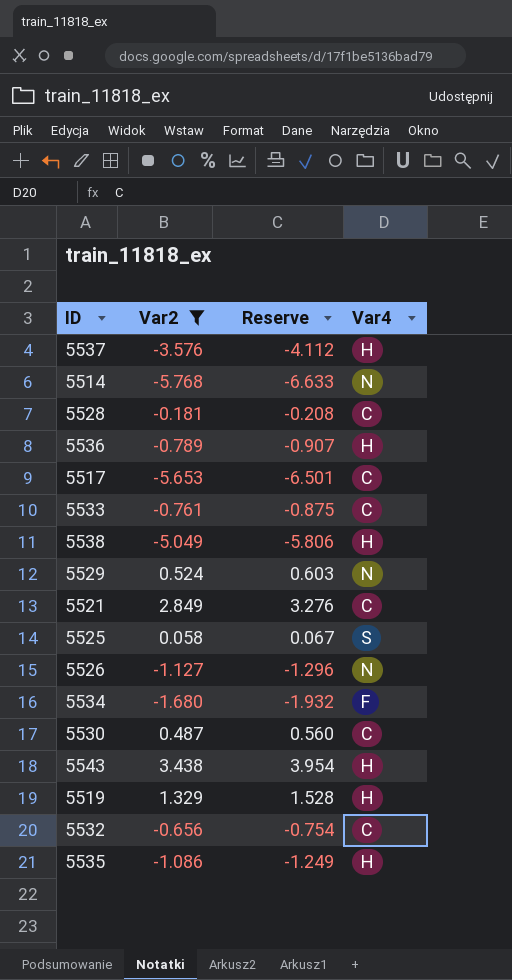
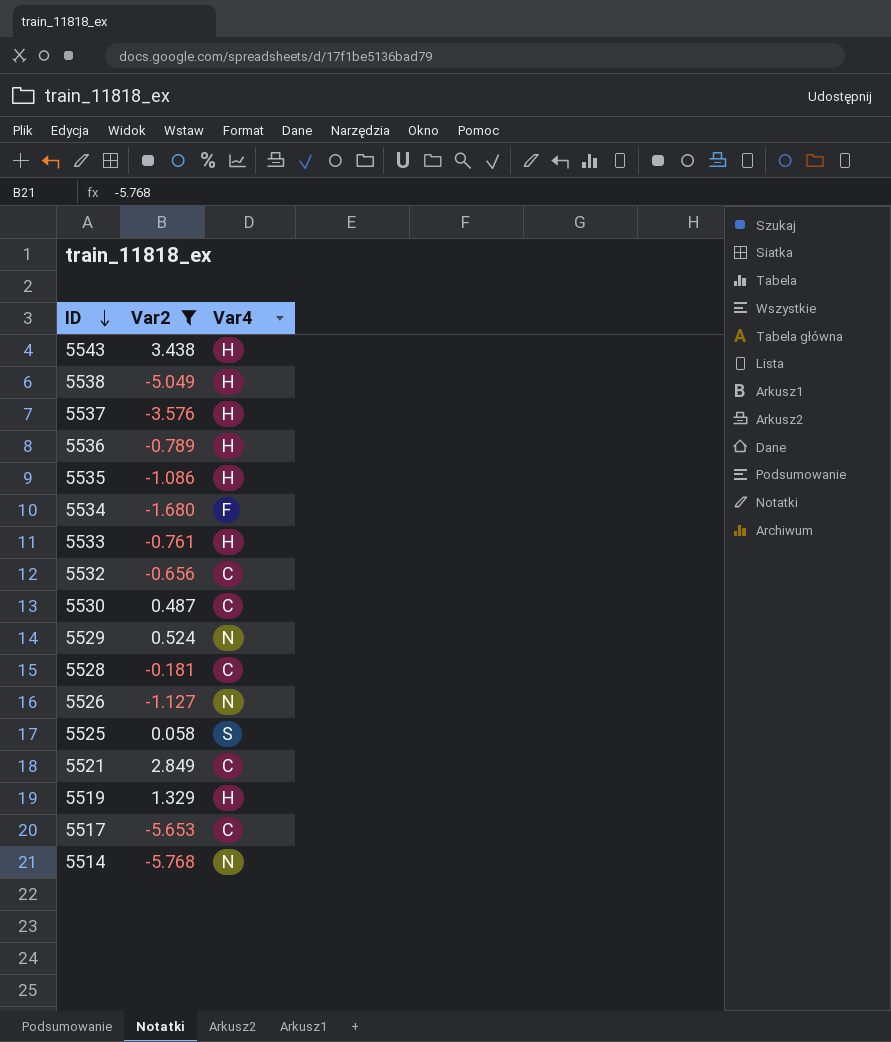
row order: none -> ID descending
column Reserve | formula: [Var2] * 1.15 -> none
5533 | Var4: C -> H

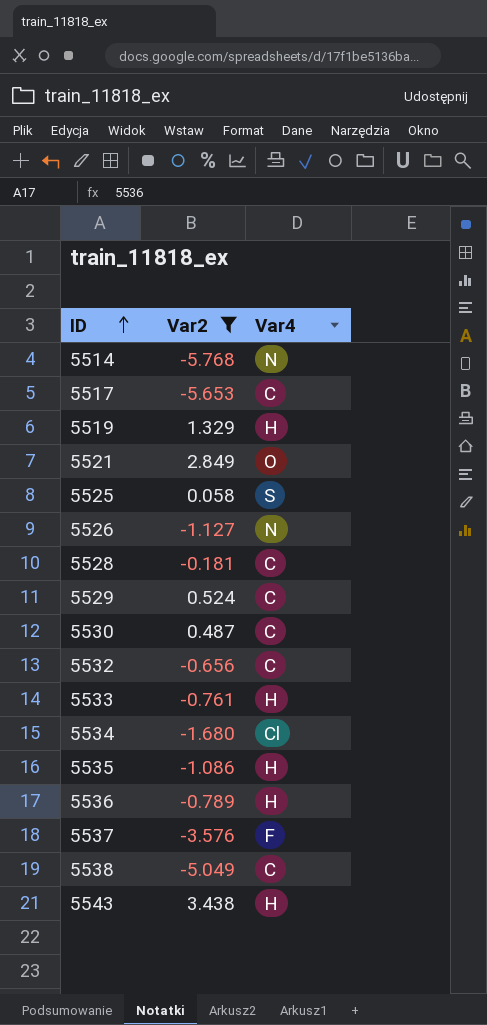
row order: ID descending -> ID ascending
5521 | Var4: C -> O
5529 | Var4: N -> C
5534 | Var4: F -> Cl
5537 | Var4: H -> F
5538 | Var4: H -> C

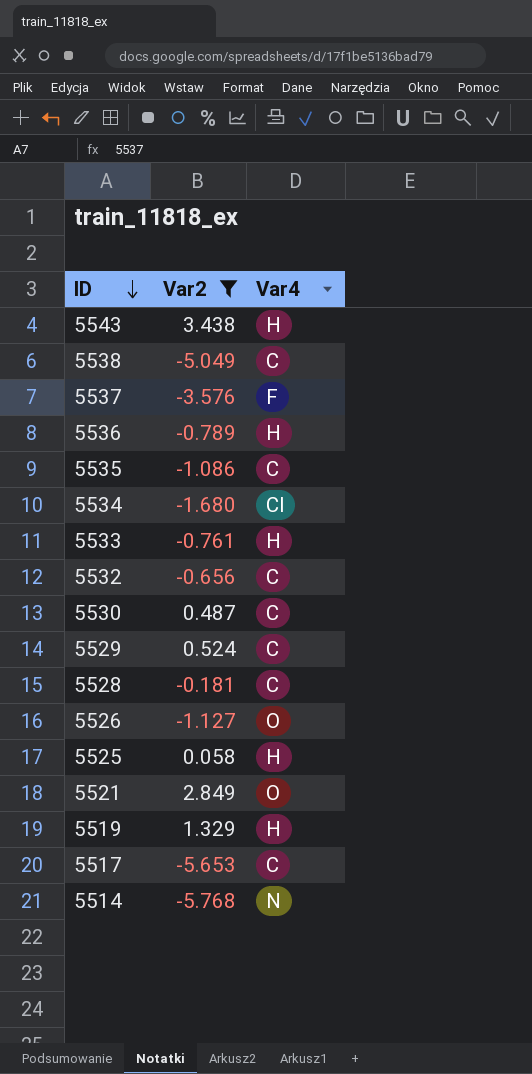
row order: ID ascending -> ID descending
5535 | Var4: H -> C
5526 | Var4: N -> O
5525 | Var4: S -> H

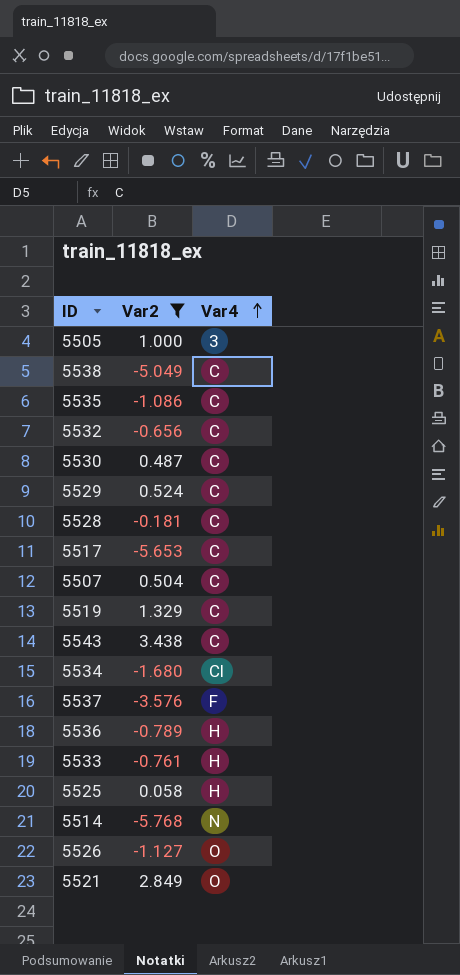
row order: ID descending -> Var4 ascending
row 5505: none -> 1.000 | 3
row 5507: none -> 0.504 | C
5519 | Var4: H -> C
5543 | Var4: H -> C

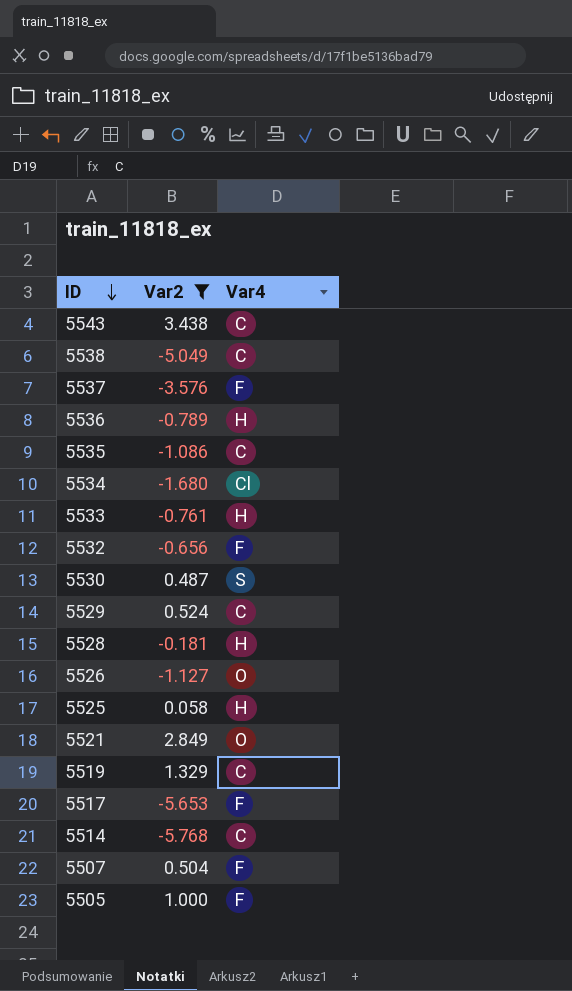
row order: Var4 ascending -> ID descending
5532 | Var4: C -> F
5530 | Var4: C -> S
5528 | Var4: C -> H
5517 | Var4: C -> F
5514 | Var4: N -> C
5507 | Var4: C -> F
5505 | Var4: 3 -> F

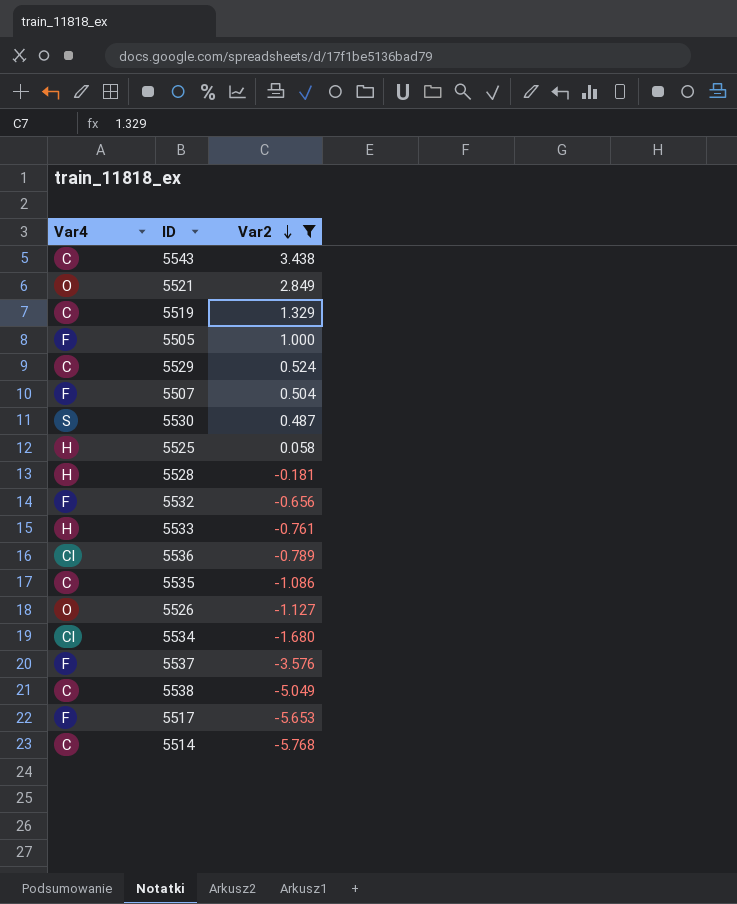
row order: ID descending -> Var2 descending
column Var4 | position: 3 -> 1
5536 | Var4: H -> Cl

